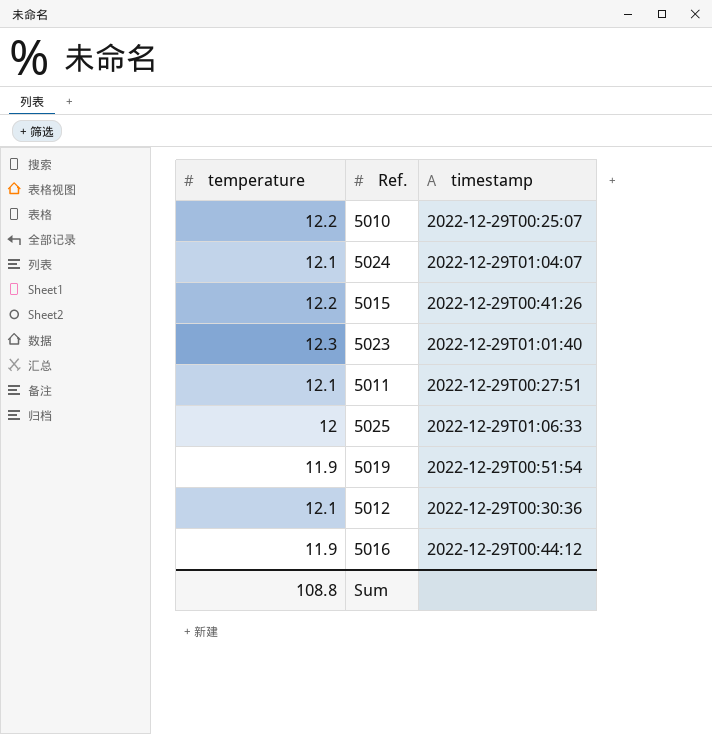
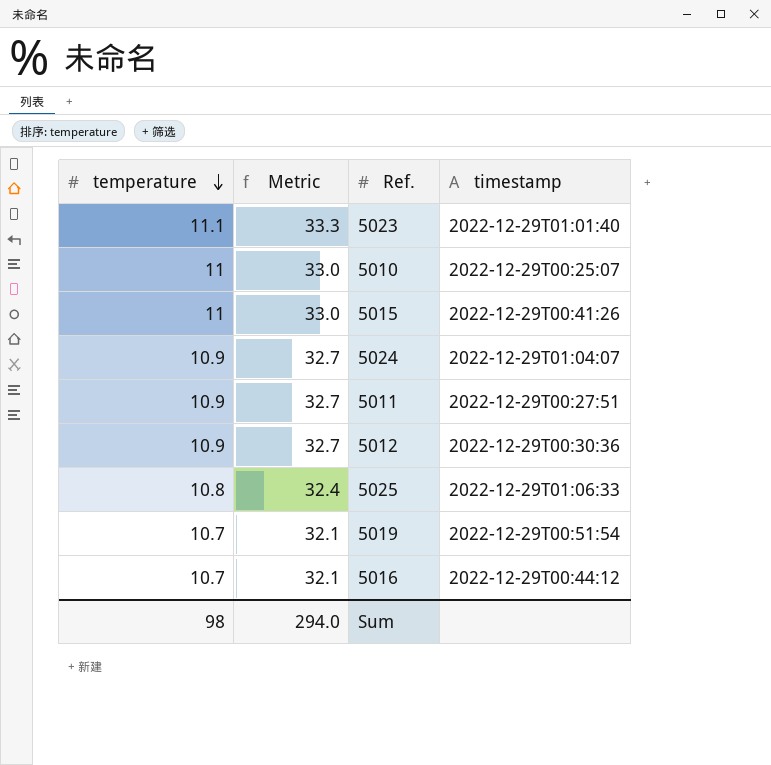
row order: none -> temperature descending
column Metric | formula: none -> [temperature] * 3
5023 | temperature: 12.3 -> 11.1
5010 | temperature: 12.2 -> 11
5015 | temperature: 12.2 -> 11
5024 | temperature: 12.1 -> 10.9
5011 | temperature: 12.1 -> 10.9
5012 | temperature: 12.1 -> 10.9
5025 | temperature: 12 -> 10.8
5019 | temperature: 11.9 -> 10.7
5016 | temperature: 11.9 -> 10.7
Sum | temperature: 108.8 -> 98

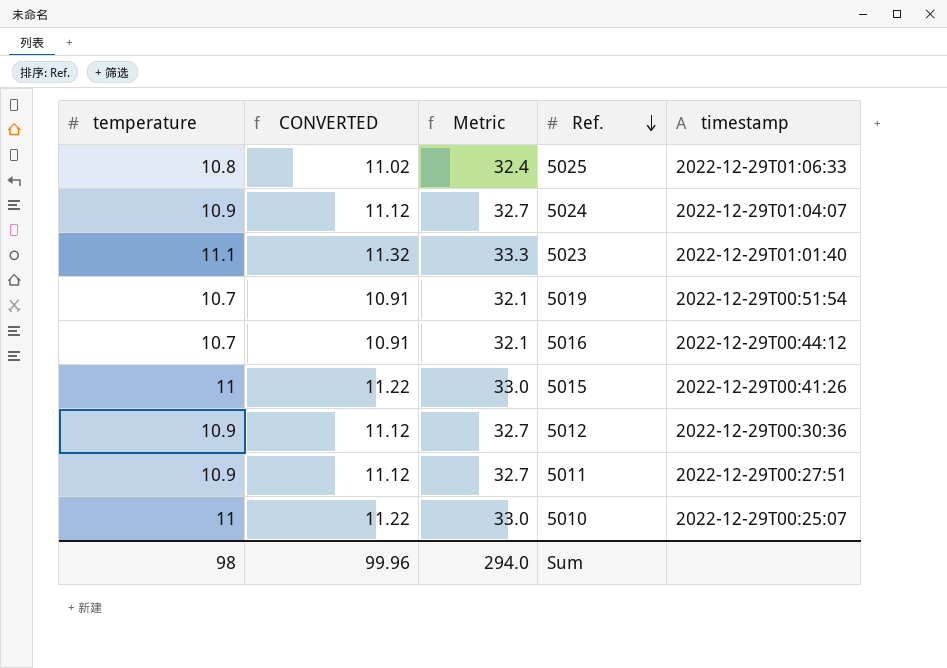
row order: temperature descending -> Ref. descending
column CONVERTED | formula: none -> [temperature] * 1.02

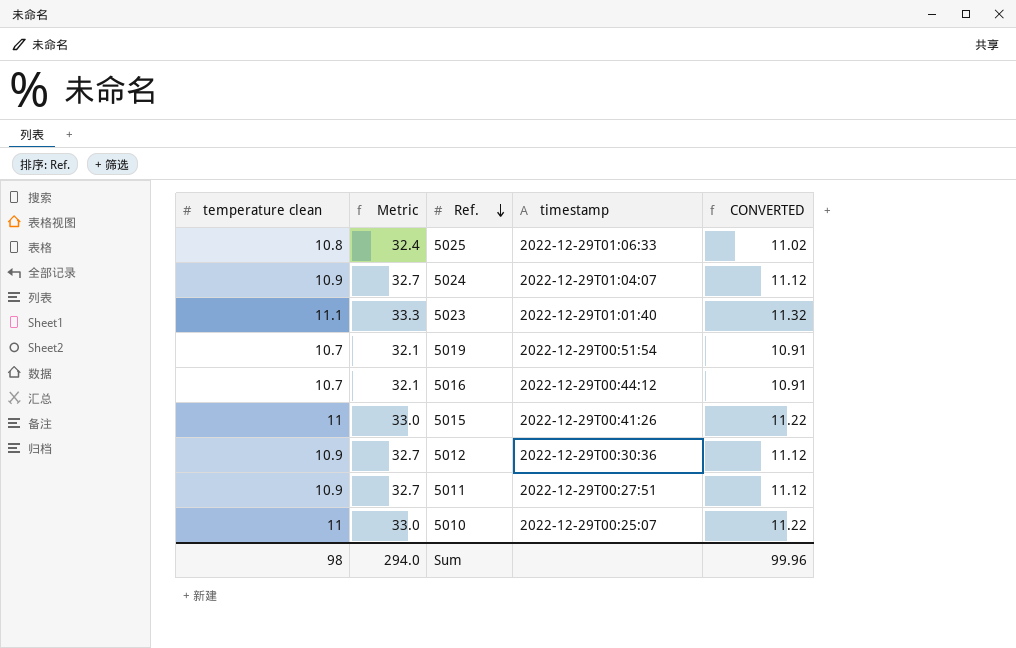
column name: temperature -> temperature clean
column CONVERTED | position: 2 -> 5

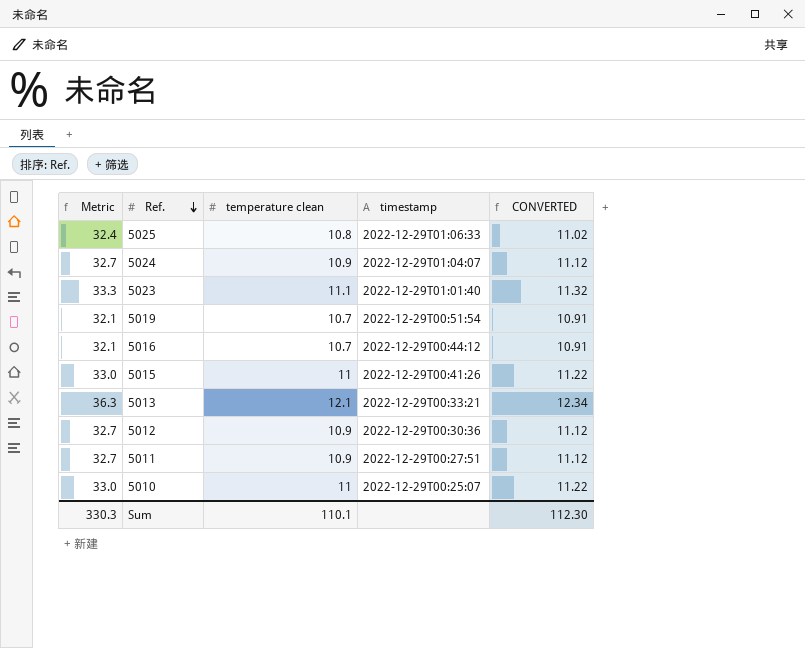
column temperature clean | position: 1 -> 3
row 5013: none -> 36.3 | 12.1 | 2022-12-29T00:33:21 | 12.34
Sum | Metric: 294.0 -> 330.3
Sum | temperature clean: 98 -> 110.1
Sum | CONVERTED: 99.96 -> 112.30

